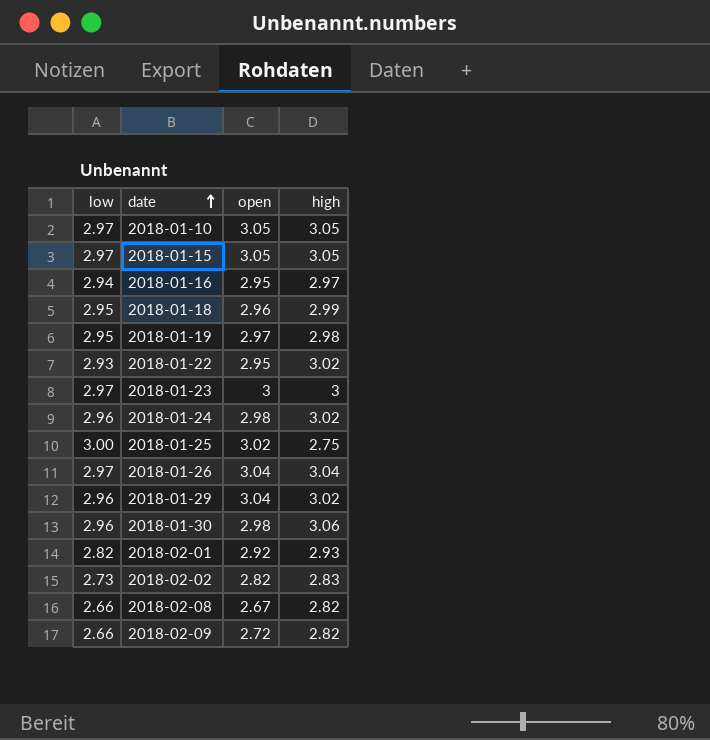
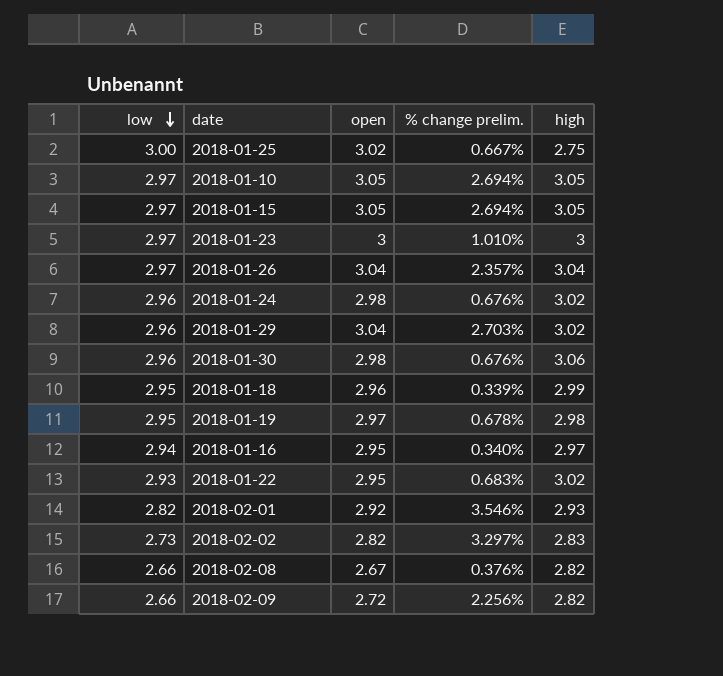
row order: date ascending -> low descending
column % change prelim. | formula: none -> ([open] - [low]) / [low]

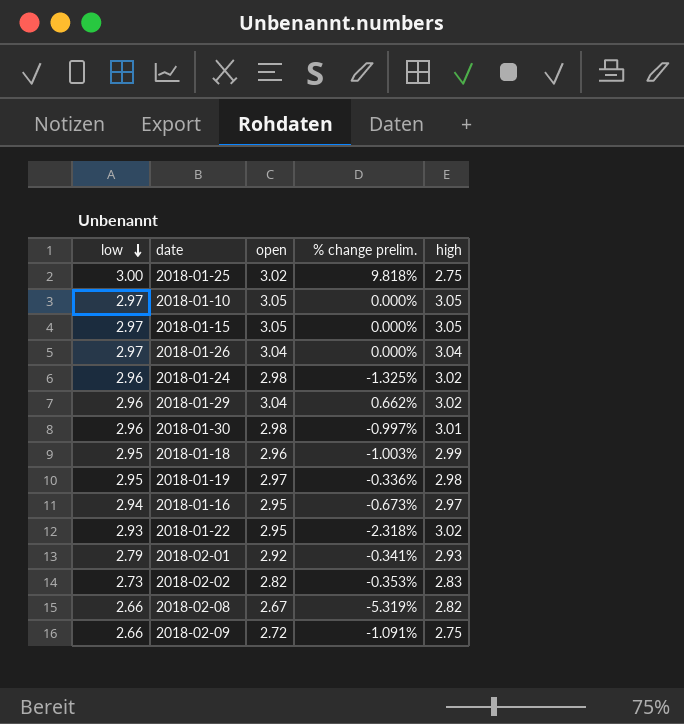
column % change prelim. | formula: ([open] - [low]) / [low] -> ([open] - [high]) / [high]
row 2018-01-23: 2.97 | 3 | 1.010% | 3 -> none
2018-01-30 | high: 3.06 -> 3.01
2018-02-01 | low: 2.82 -> 2.79
2018-02-09 | high: 2.82 -> 2.75

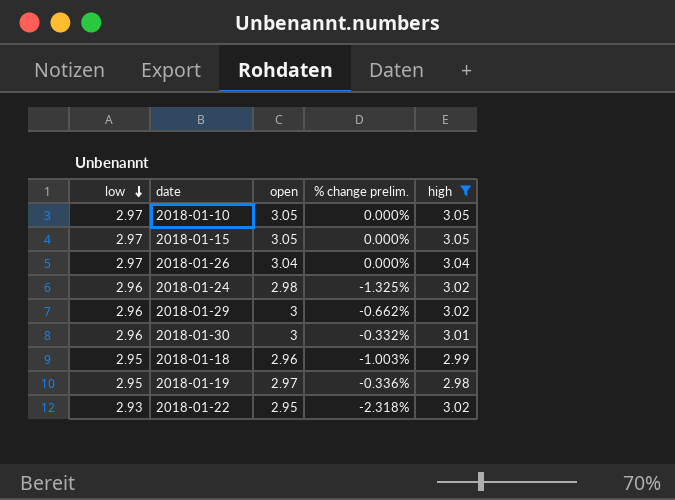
filter: none -> high >= 2.98
2018-01-29 | open: 3.04 -> 3
2018-01-29 | % change prelim.: 0.662% -> -0.662%
2018-01-30 | open: 2.98 -> 3
2018-01-30 | % change prelim.: -0.997% -> -0.332%

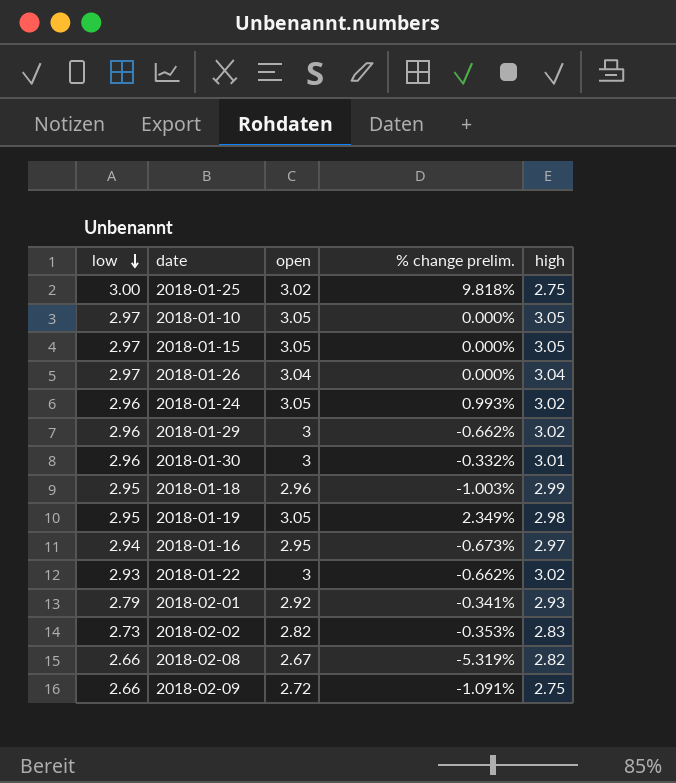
filter: high >= 2.98 -> none
2018-01-24 | open: 2.98 -> 3.05
2018-01-24 | % change prelim.: -1.325% -> 0.993%
2018-01-19 | open: 2.97 -> 3.05
2018-01-19 | % change prelim.: -0.336% -> 2.349%
2018-01-22 | open: 2.95 -> 3
2018-01-22 | % change prelim.: -2.318% -> -0.662%

